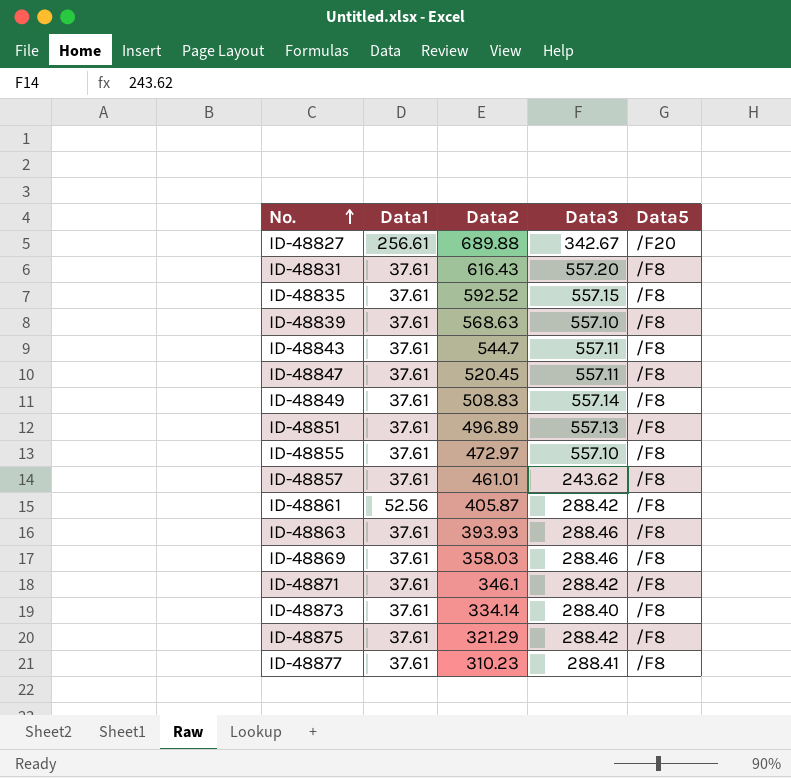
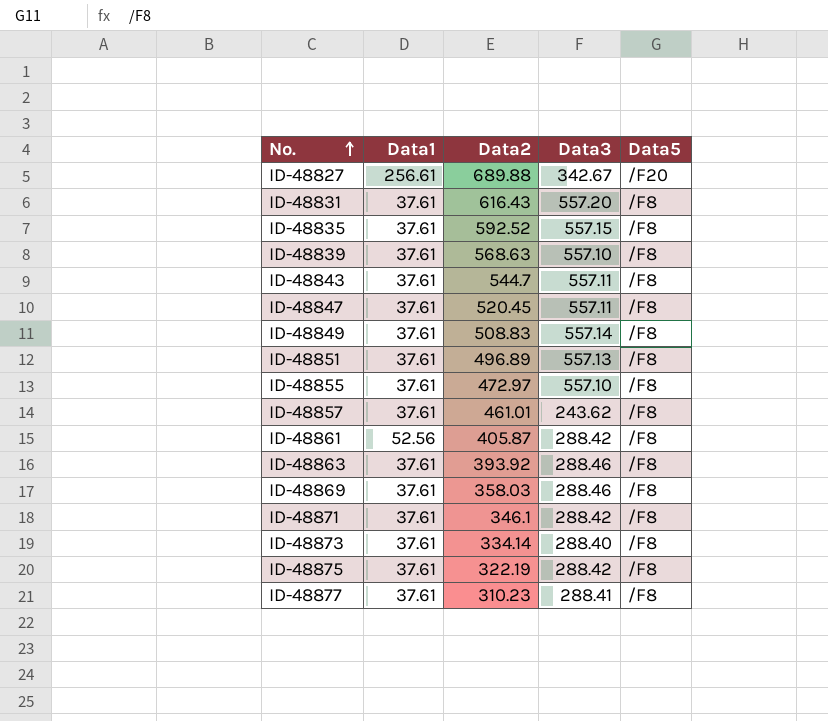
ID-48863 | Data2: 393.93 -> 393.92
ID-48875 | Data2: 321.29 -> 322.19

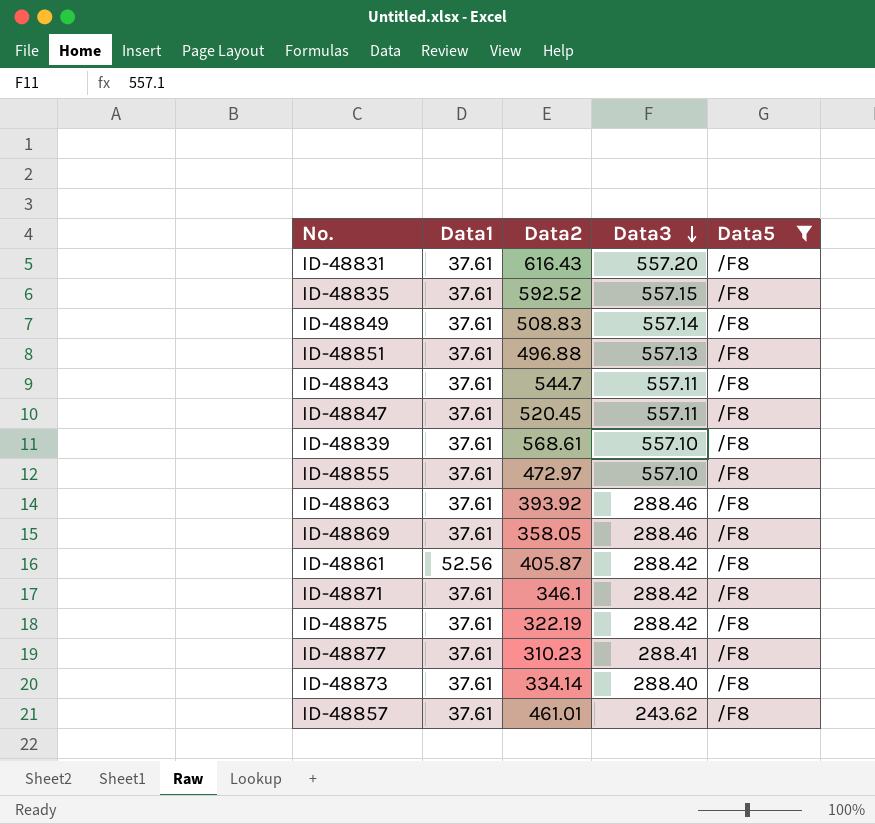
filter: none -> Data5 = /F8
row order: No. ascending -> Data3 descending
ID-48851 | Data2: 496.89 -> 496.88
ID-48839 | Data2: 568.63 -> 568.61
ID-48869 | Data2: 358.03 -> 358.05

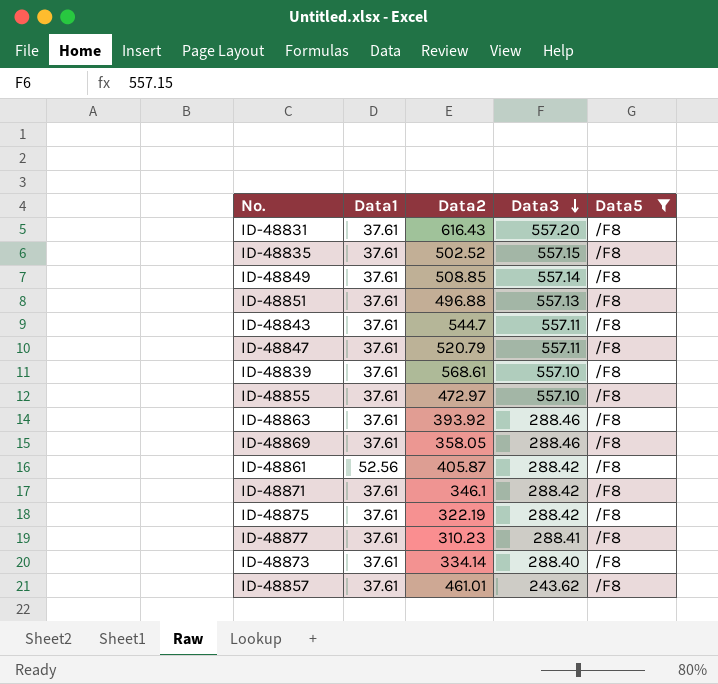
ID-48835 | Data2: 592.52 -> 502.52
ID-48849 | Data2: 508.83 -> 508.85
ID-48847 | Data2: 520.45 -> 520.79

